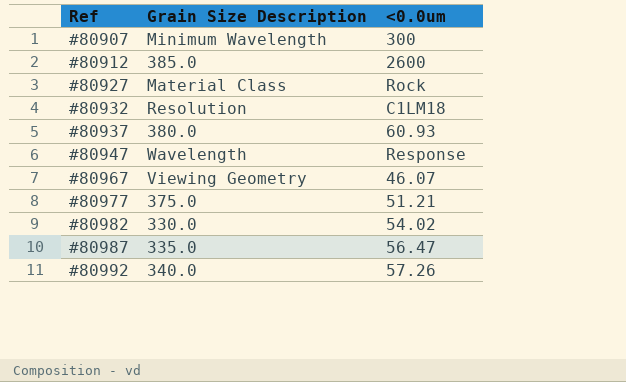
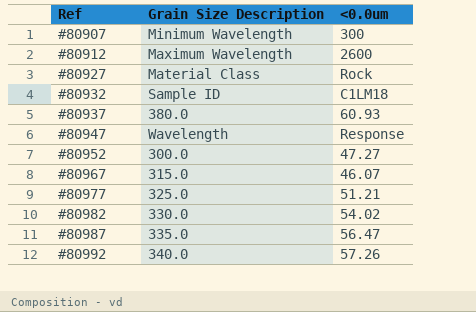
#80912 | Grain Size Description: 385.0 -> Maximum Wavelength
#80932 | Grain Size Description: Resolution -> Sample ID
row #80952: none -> 300.0 | 47.27
#80967 | Grain Size Description: Viewing Geometry -> 315.0
#80977 | Grain Size Description: 375.0 -> 325.0

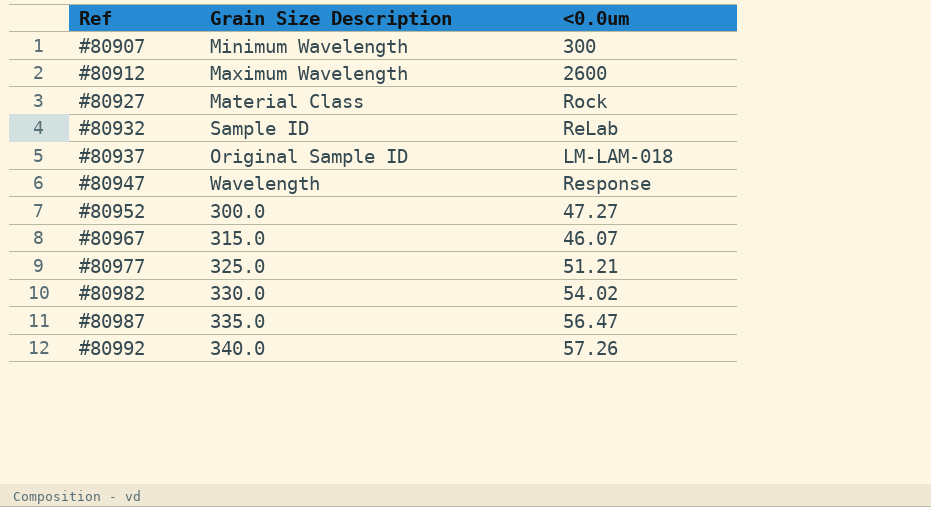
#80932 | <0.0um: C1LM18 -> ReLab
#80937 | Grain Size Description: 380.0 -> Original Sample ID
#80937 | <0.0um: 60.93 -> LM-LAM-018

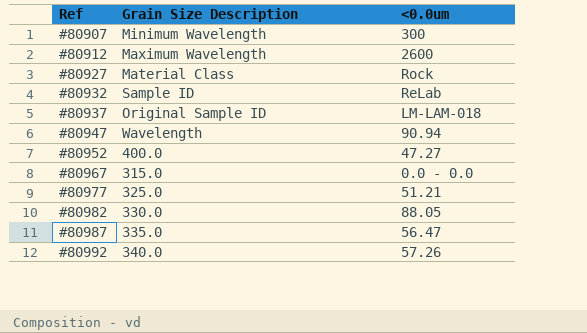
#80947 | <0.0um: Response -> 90.94
#80952 | Grain Size Description: 300.0 -> 400.0
#80967 | <0.0um: 46.07 -> 0.0 - 0.0
#80982 | <0.0um: 54.02 -> 88.05

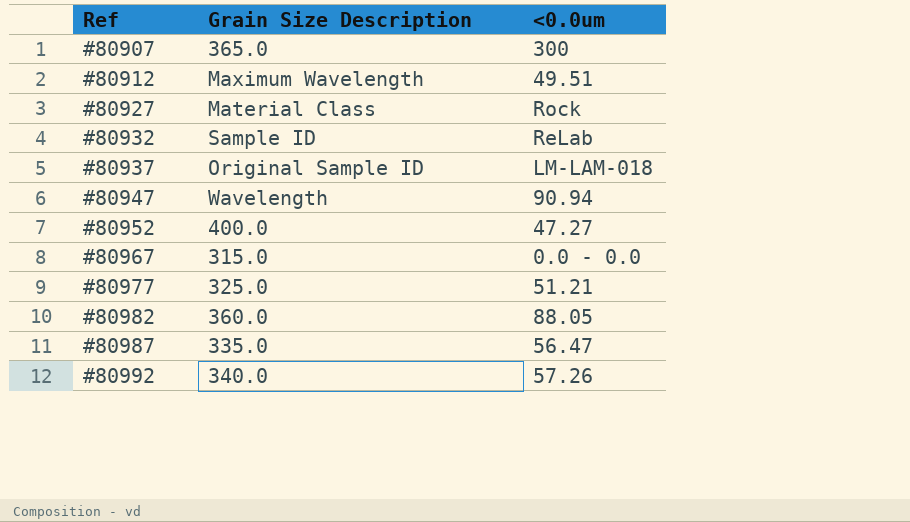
#80907 | Grain Size Description: Minimum Wavelength -> 365.0
#80912 | <0.0um: 2600 -> 49.51
#80982 | Grain Size Description: 330.0 -> 360.0

